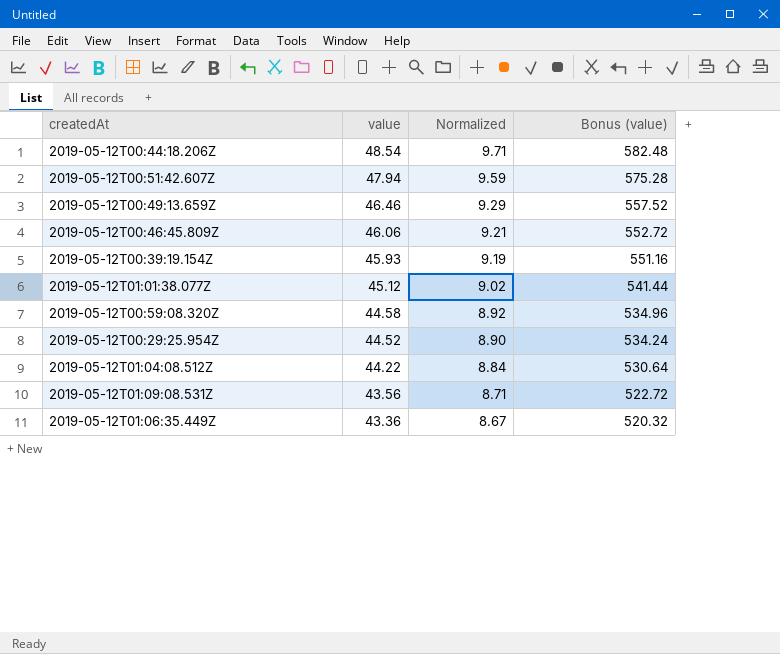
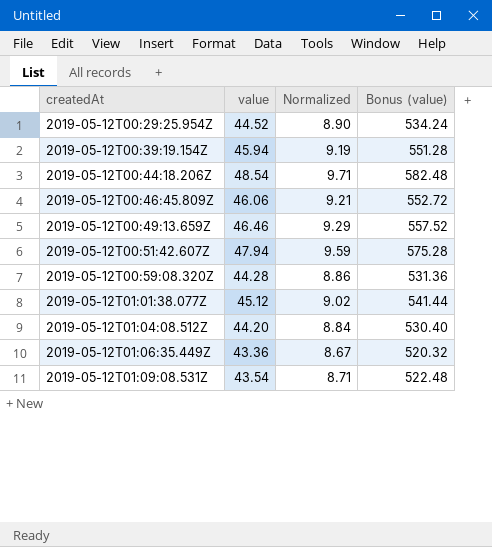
row order: value descending -> createdAt ascending
2019-05-12T00:39:19.154Z | value: 45.93 -> 45.94
2019-05-12T00:39:19.154Z | Bonus (value): 551.16 -> 551.28
2019-05-12T00:59:08.320Z | value: 44.58 -> 44.28
2019-05-12T00:59:08.320Z | Normalized: 8.92 -> 8.86
2019-05-12T00:59:08.320Z | Bonus (value): 534.96 -> 531.36
2019-05-12T01:04:08.512Z | value: 44.22 -> 44.20
2019-05-12T01:04:08.512Z | Bonus (value): 530.64 -> 530.40
2019-05-12T01:09:08.531Z | value: 43.56 -> 43.54
2019-05-12T01:09:08.531Z | Bonus (value): 522.72 -> 522.48

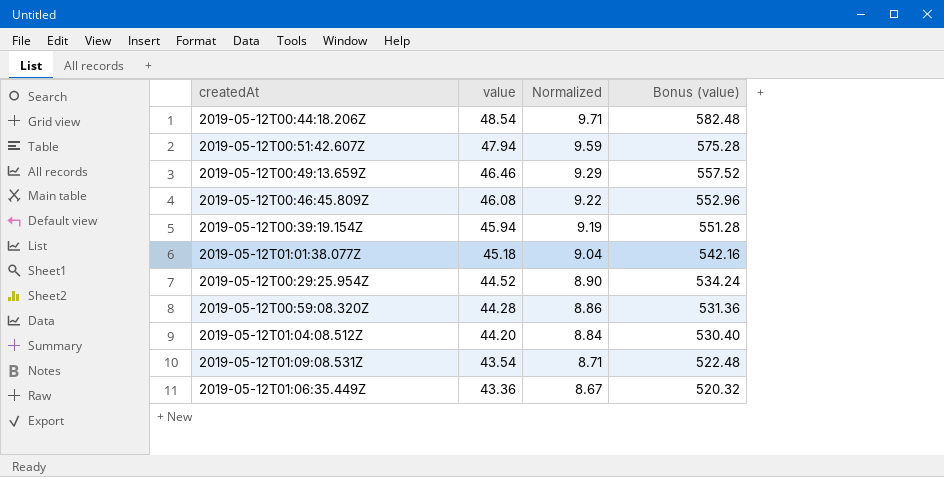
row order: createdAt ascending -> value descending
2019-05-12T00:46:45.809Z | value: 46.06 -> 46.08
2019-05-12T00:46:45.809Z | Normalized: 9.21 -> 9.22
2019-05-12T00:46:45.809Z | Bonus (value): 552.72 -> 552.96
2019-05-12T01:01:38.077Z | value: 45.12 -> 45.18
2019-05-12T01:01:38.077Z | Normalized: 9.02 -> 9.04
2019-05-12T01:01:38.077Z | Bonus (value): 541.44 -> 542.16

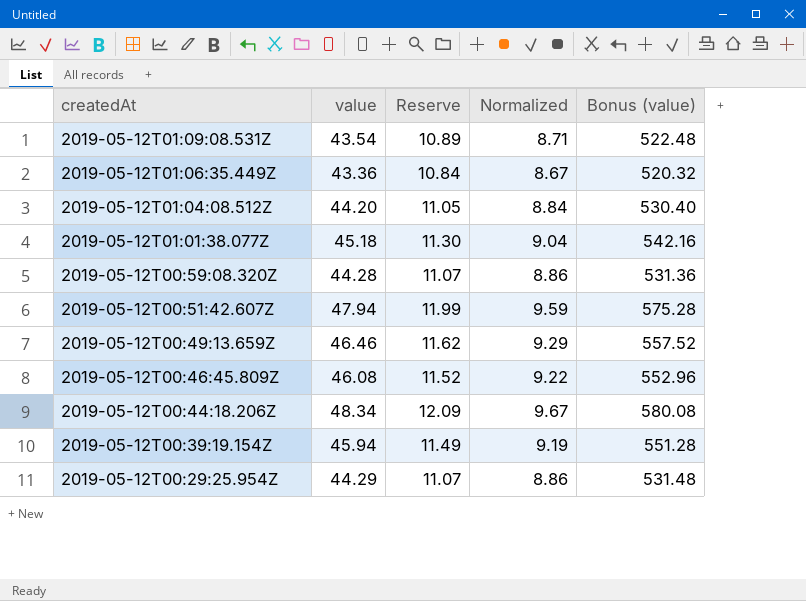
row order: value descending -> createdAt descending
column Reserve | formula: none -> [value] * 0.25
2019-05-12T00:44:18.206Z | value: 48.54 -> 48.34
2019-05-12T00:44:18.206Z | Normalized: 9.71 -> 9.67
2019-05-12T00:44:18.206Z | Bonus (value): 582.48 -> 580.08
2019-05-12T00:29:25.954Z | value: 44.52 -> 44.29
2019-05-12T00:29:25.954Z | Normalized: 8.90 -> 8.86
2019-05-12T00:29:25.954Z | Bonus (value): 534.24 -> 531.48

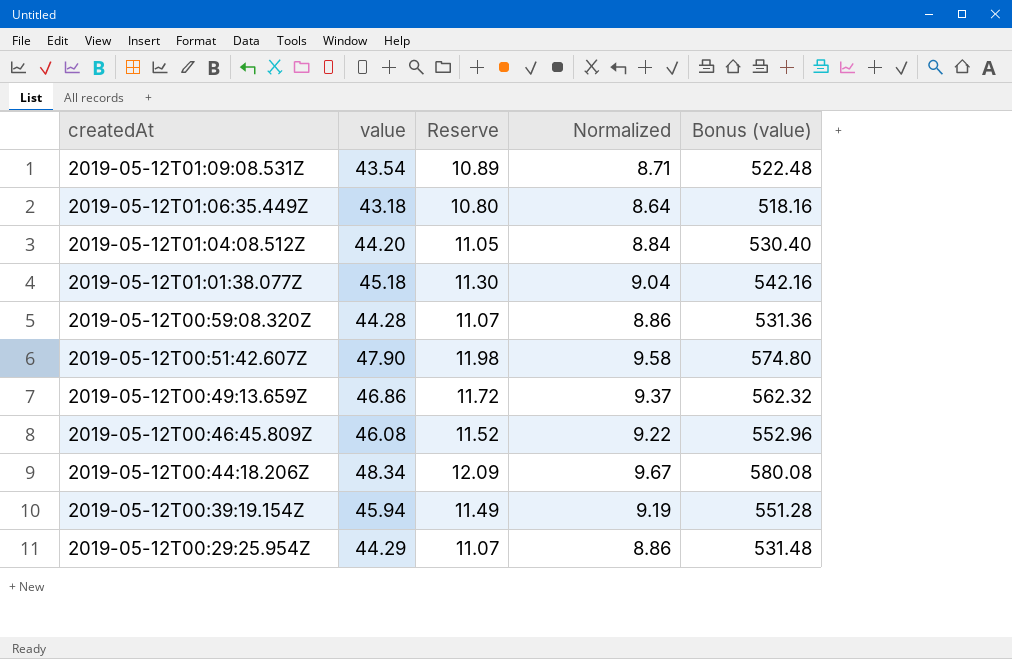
2019-05-12T01:06:35.449Z | value: 43.36 -> 43.18
2019-05-12T01:06:35.449Z | Reserve: 10.84 -> 10.80
2019-05-12T01:06:35.449Z | Normalized: 8.67 -> 8.64
2019-05-12T01:06:35.449Z | Bonus (value): 520.32 -> 518.16
2019-05-12T00:51:42.607Z | value: 47.94 -> 47.90
2019-05-12T00:51:42.607Z | Reserve: 11.99 -> 11.98
2019-05-12T00:51:42.607Z | Normalized: 9.59 -> 9.58
2019-05-12T00:51:42.607Z | Bonus (value): 575.28 -> 574.80
2019-05-12T00:49:13.659Z | value: 46.46 -> 46.86
2019-05-12T00:49:13.659Z | Reserve: 11.62 -> 11.72
2019-05-12T00:49:13.659Z | Normalized: 9.29 -> 9.37
2019-05-12T00:49:13.659Z | Bonus (value): 557.52 -> 562.32

